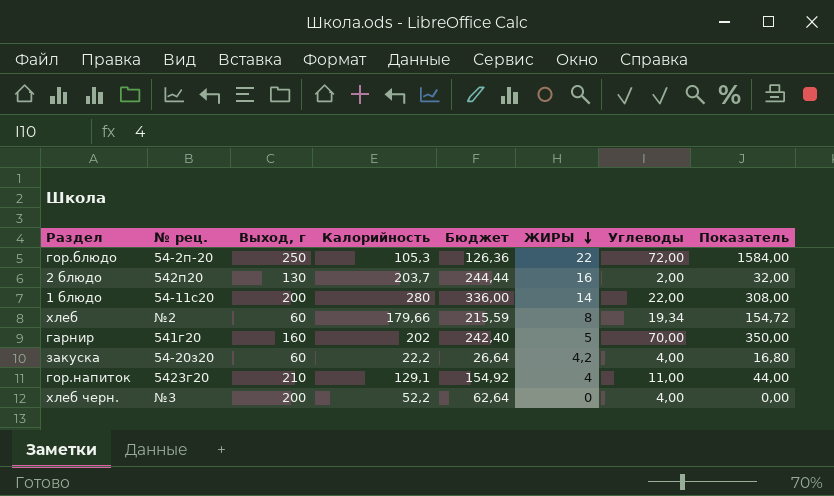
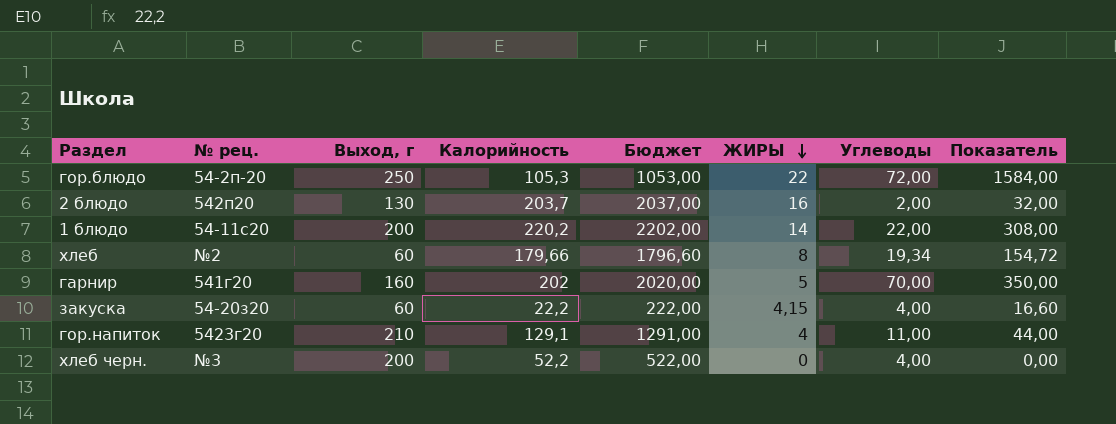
column Бюджет | formula: [Калорийность] * 1,2 -> [Калорийность] * 10
1 блюдо | Калорийность: 280 -> 220,2
закуска | ЖИРЫ: 4,2 -> 4,15
закуска | Показатель: 16,80 -> 16,60

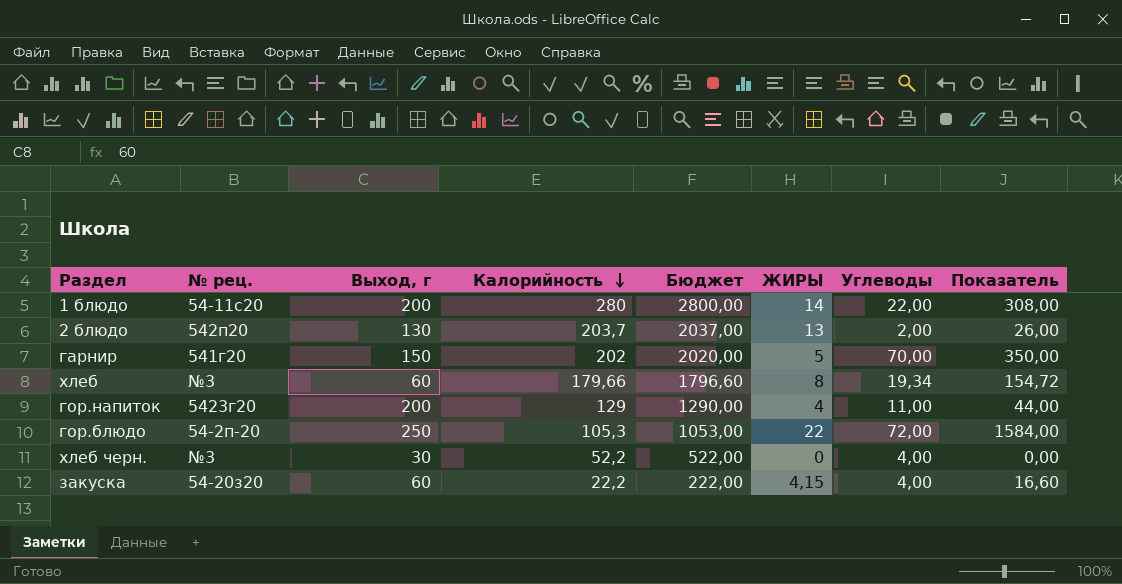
row order: ЖИРЫ descending -> Калорийность descending
1 блюдо | Калорийность: 220,2 -> 280
1 блюдо | Бюджет: 2202,00 -> 2800,00
2 блюдо | ЖИРЫ: 16 -> 13
2 блюдо | Показатель: 32,00 -> 26,00
гарнир | Выход, г: 160 -> 150
хлеб | № рец.: №2 -> №3
гор.напиток | Выход, г: 210 -> 200
гор.напиток | Калорийность: 129,1 -> 129
гор.напиток | Бюджет: 1291,00 -> 1290,00
хлеб черн. | Выход, г: 200 -> 30

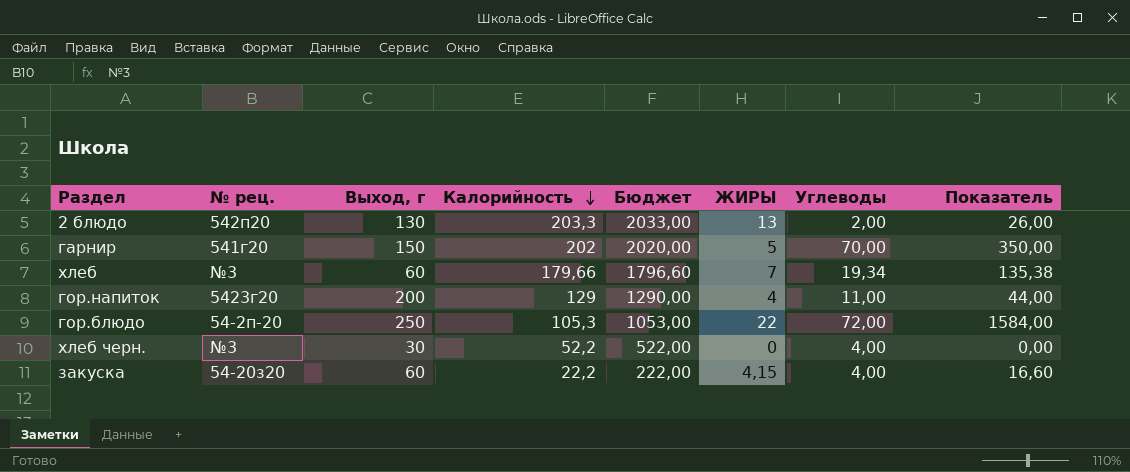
row 1 блюдо: 54-11с20 | 200 | 280 | 2800,00 | 14 | 22,00 | 308,00 -> none
2 блюдо | Калорийность: 203,7 -> 203,3
2 блюдо | Бюджет: 2037,00 -> 2033,00
хлеб | ЖИРЫ: 8 -> 7
хлеб | Показатель: 154,72 -> 135,38

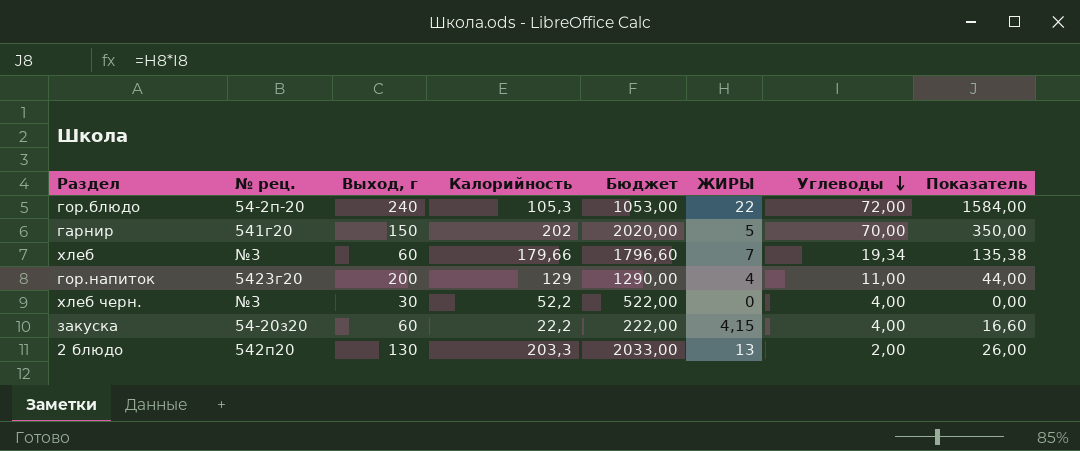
row order: Калорийность descending -> Углеводы descending
гор.блюдо | Выход, г: 250 -> 240

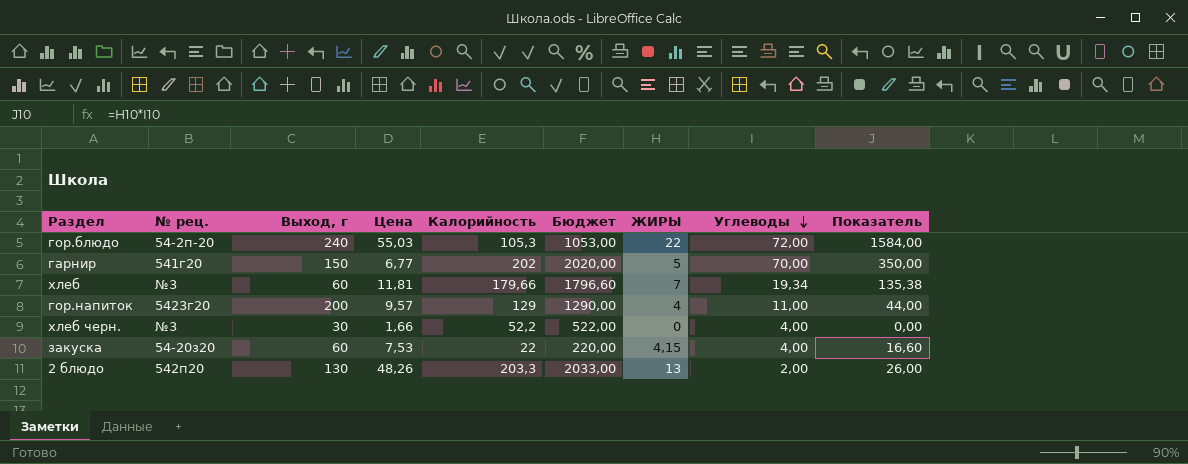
column Цена | position: none -> 4
закуска | Калорийность: 22,2 -> 22
закуска | Бюджет: 222,00 -> 220,00

